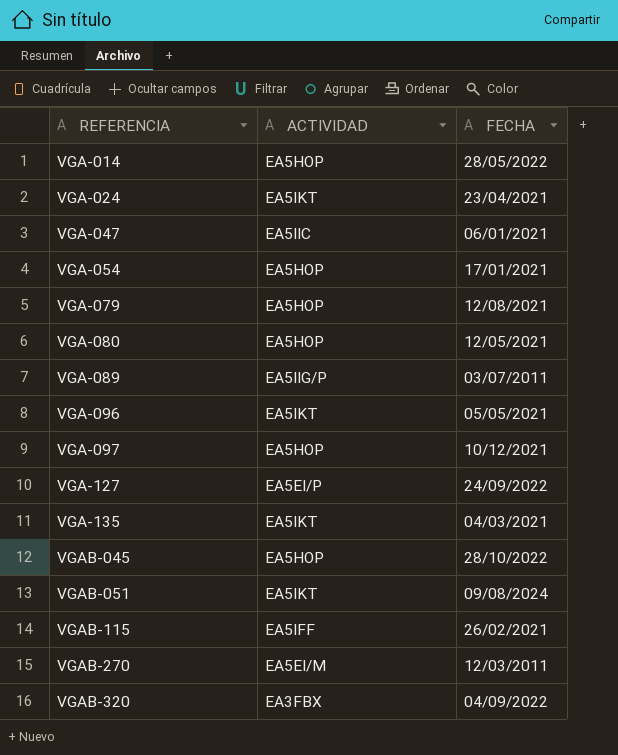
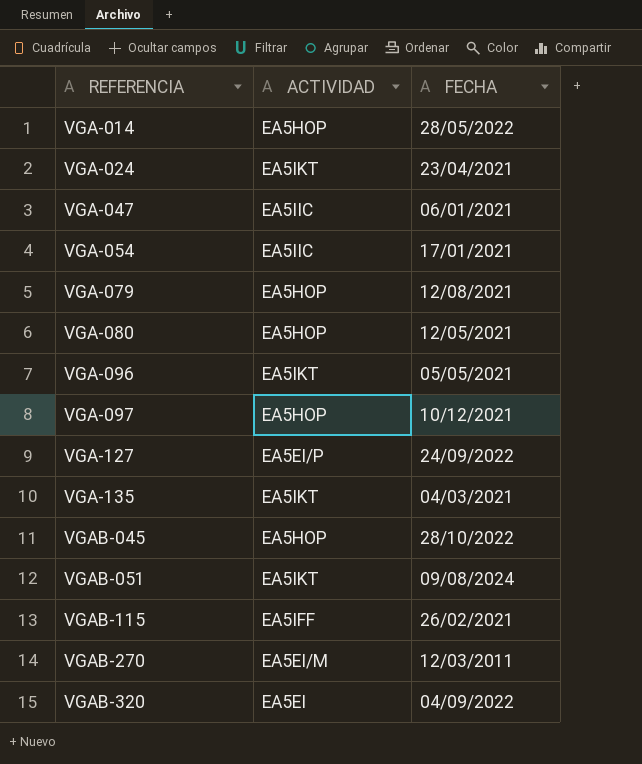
row VGA-089: EA5IIG/P | 03/07/2011 -> none
VGA-054 | ACTIVIDAD: EA5HOP -> EA5IIC
VGAB-320 | ACTIVIDAD: EA3FBX -> EA5EI

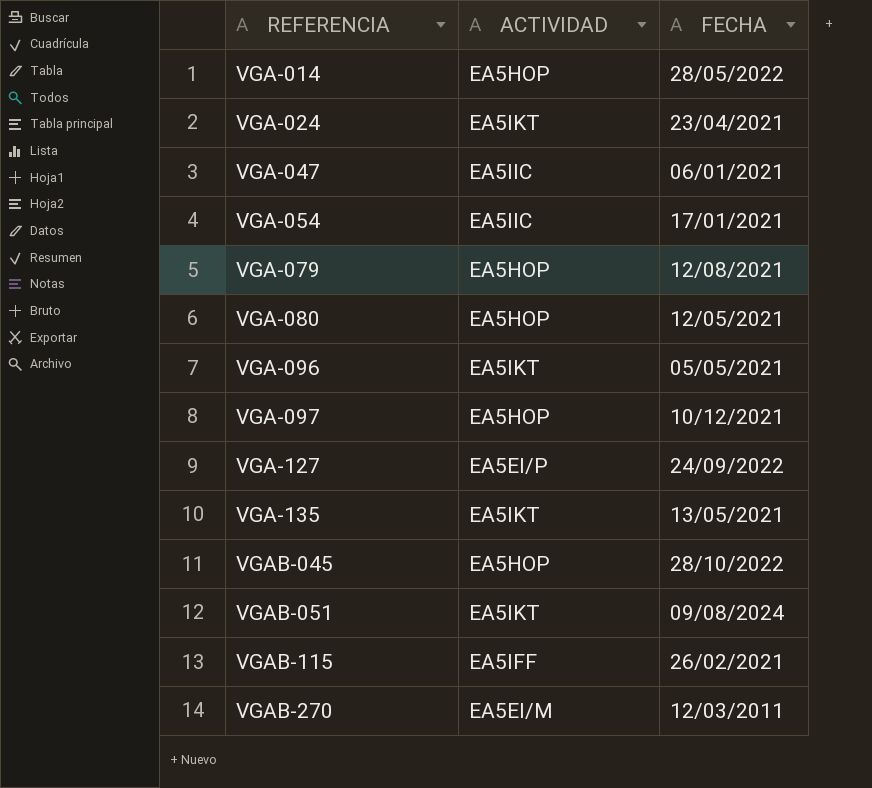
row VGAB-320: EA5EI | 04/09/2022 -> none
VGA-135 | FECHA: 04/03/2021 -> 13/05/2021

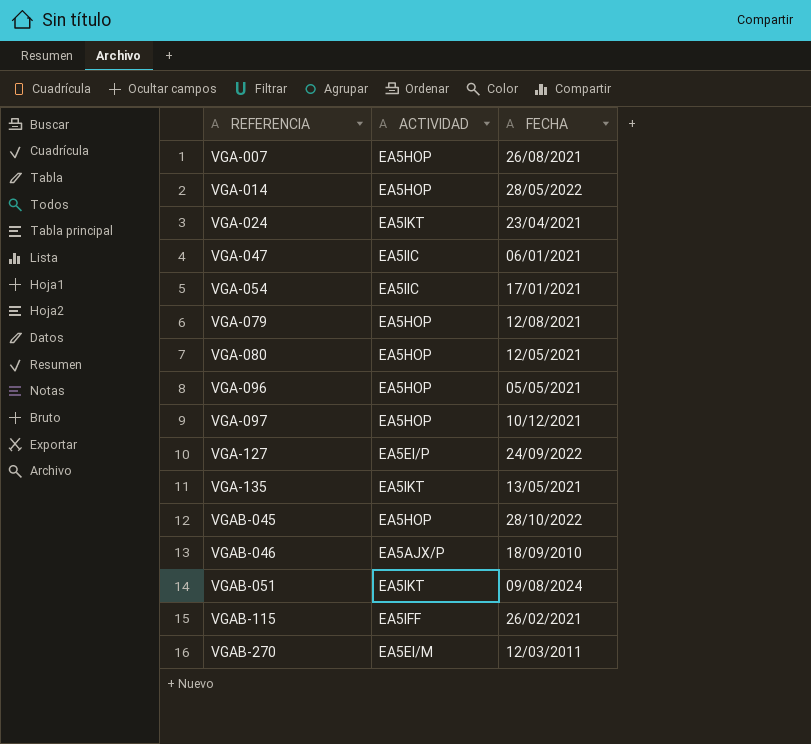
row VGA-007: none -> EA5HOP | 26/08/2021
VGA-096 | ACTIVIDAD: EA5IKT -> EA5HOP
row VGAB-046: none -> EA5AJX/P | 18/09/2010

